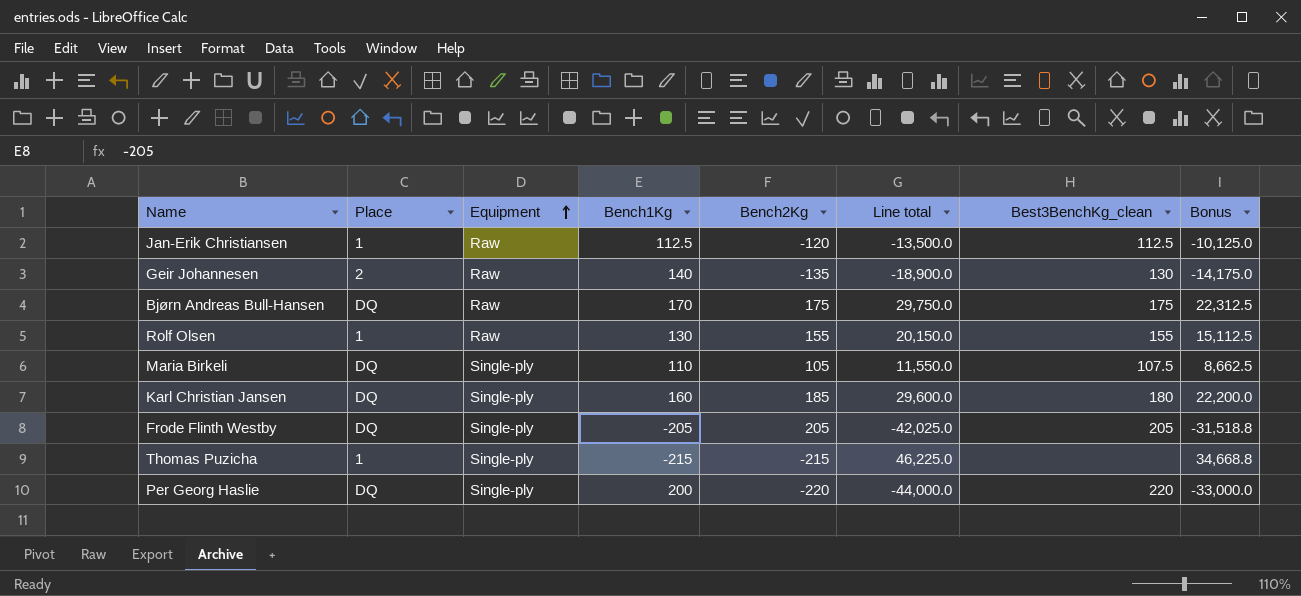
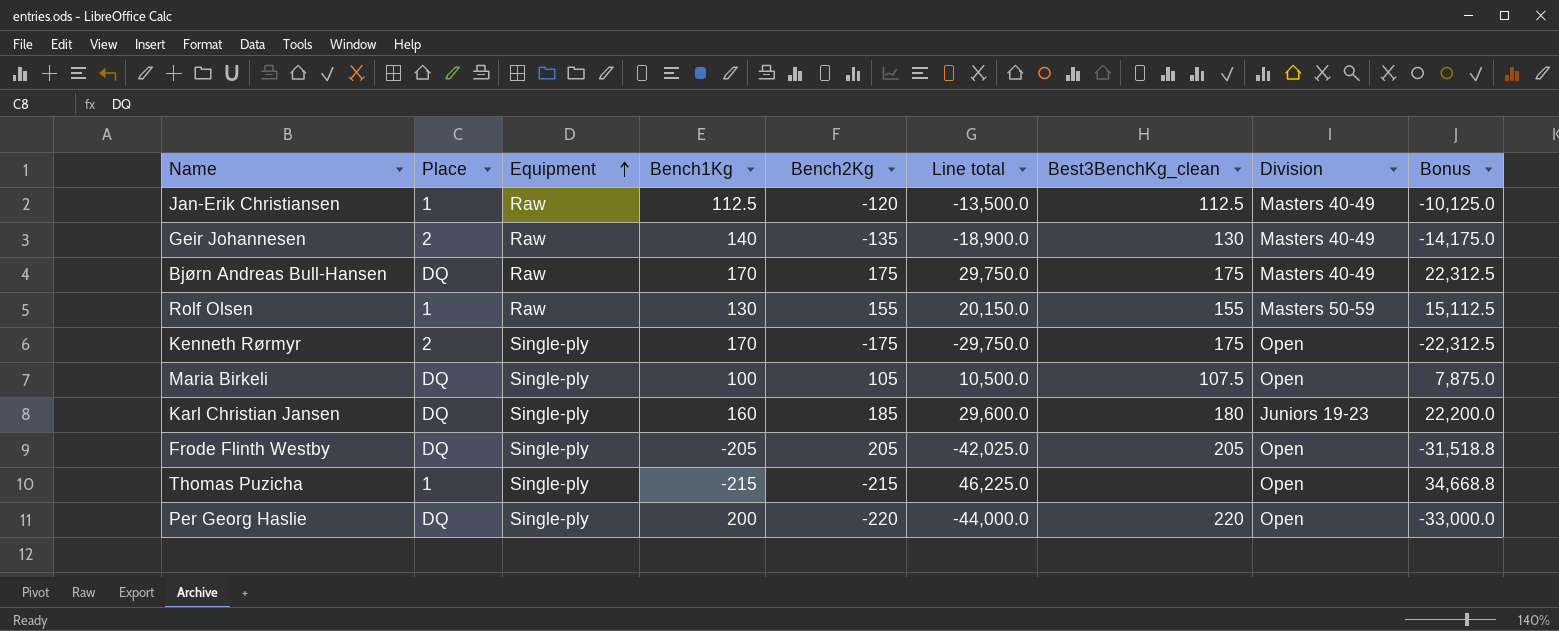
column Division | position: none -> 8
row Kenneth Rørmyr: none -> 2 | Single-ply | 170 | -175 | -29,750.0 | 175 | Open | -22,312.5
Maria Birkeli | Bench1Kg: 110 -> 100
Maria Birkeli | Line total: 11,550.0 -> 10,500.0
Maria Birkeli | Bonus: 8,662.5 -> 7,875.0

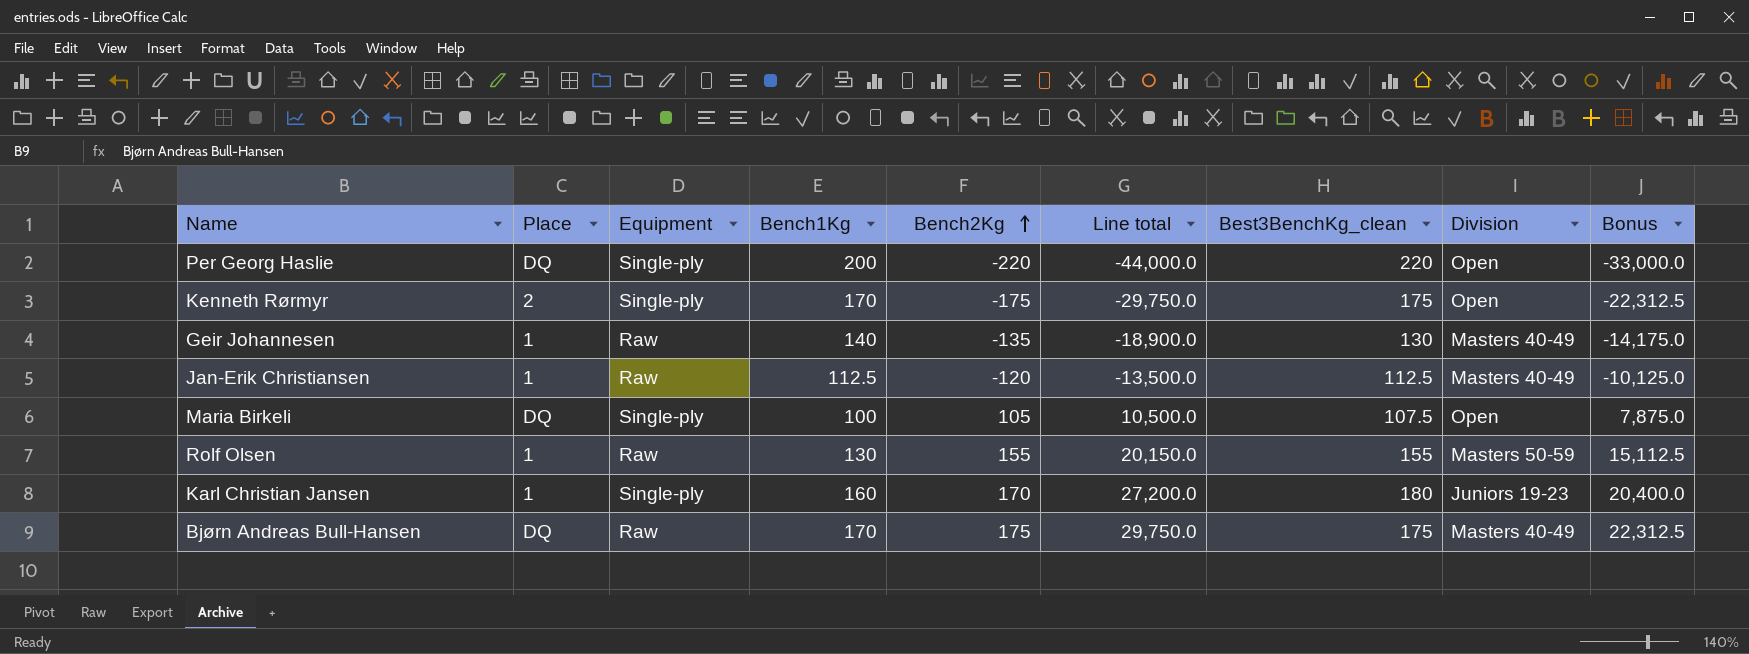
row order: Equipment ascending -> Bench2Kg ascending
row Frode Flinth Westby: DQ | Single-ply | -205 | 205 | -42,025.0 | 205 | Open | -31,518.8 -> none
row Thomas Puzicha: 1 | Single-ply | -215 | -215 | 46,225.0 | none | Open | 34,668.8 -> none
Geir Johannesen | Place: 2 -> 1
Karl Christian Jansen | Place: DQ -> 1
Karl Christian Jansen | Bench2Kg: 185 -> 170
Karl Christian Jansen | Line total: 29,600.0 -> 27,200.0
Karl Christian Jansen | Bonus: 22,200.0 -> 20,400.0

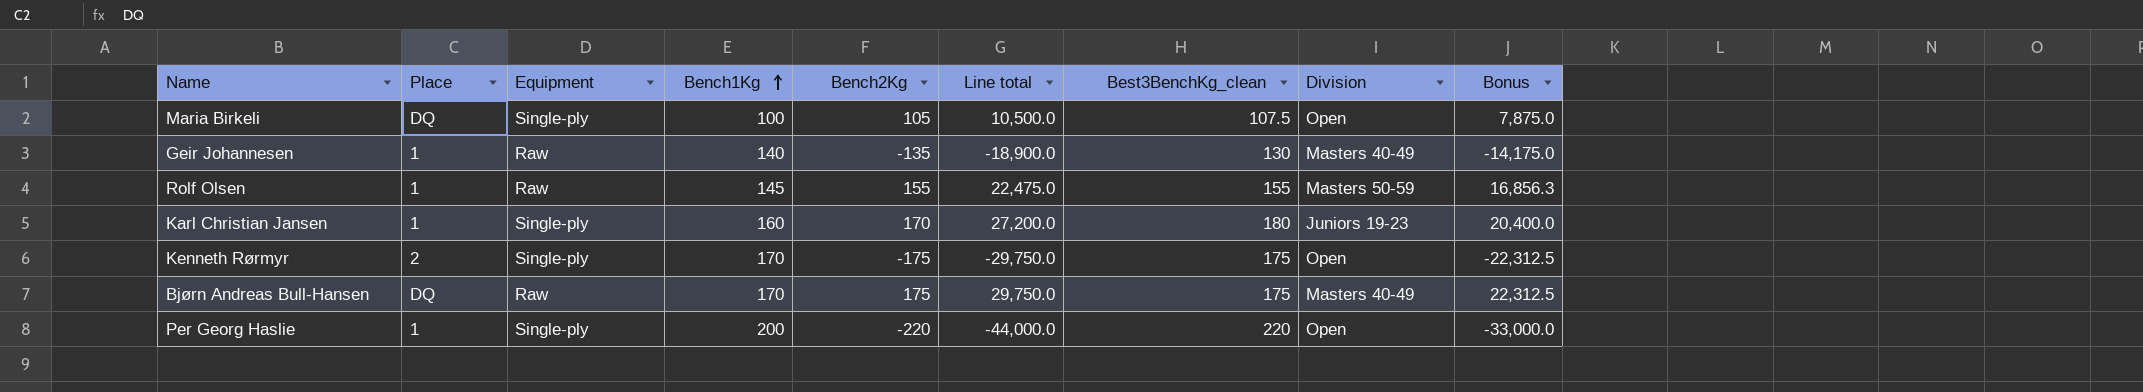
row order: Bench2Kg ascending -> Bench1Kg ascending
row Jan-Erik Christiansen: 1 | Raw | 112.5 | -120 | -13,500.0 | 112.5 | Masters 40-49 | -10,125.0 -> none
Rolf Olsen | Bench1Kg: 130 -> 145
Rolf Olsen | Line total: 20,150.0 -> 22,475.0
Rolf Olsen | Bonus: 15,112.5 -> 16,856.3
Per Georg Haslie | Place: DQ -> 1

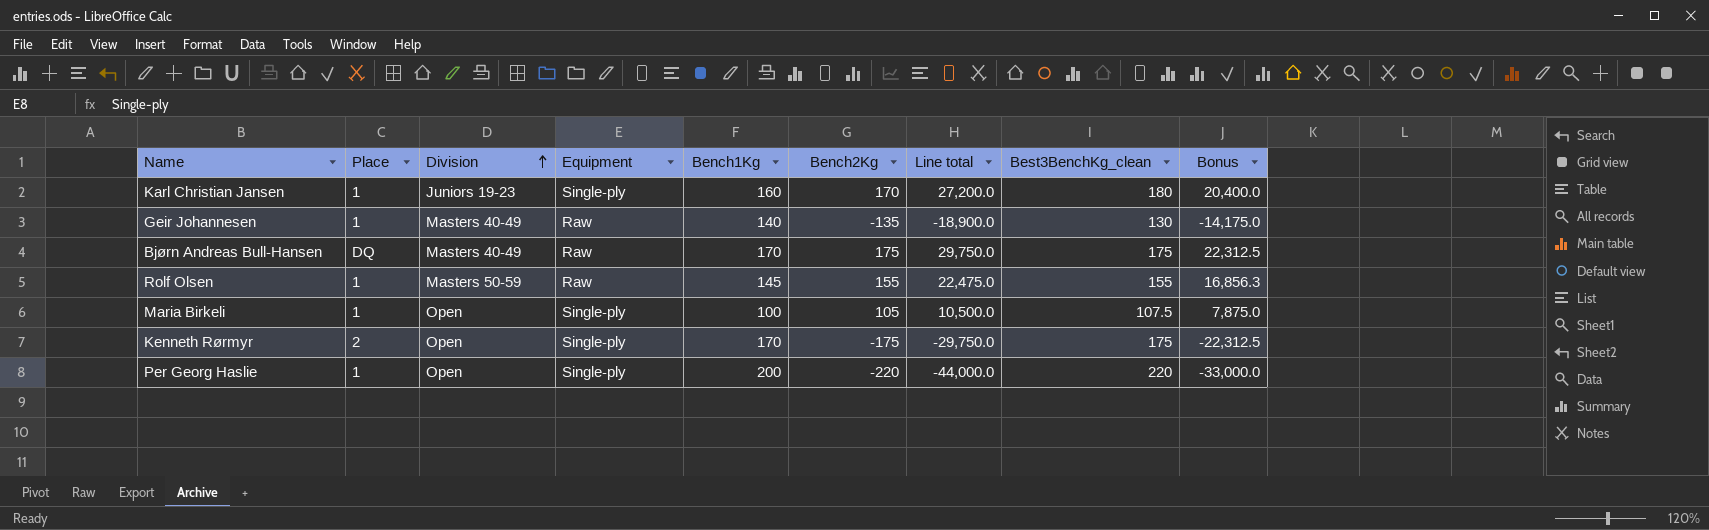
row order: Bench1Kg ascending -> Division ascending
column Division | position: 8 -> 3
Maria Birkeli | Place: DQ -> 1

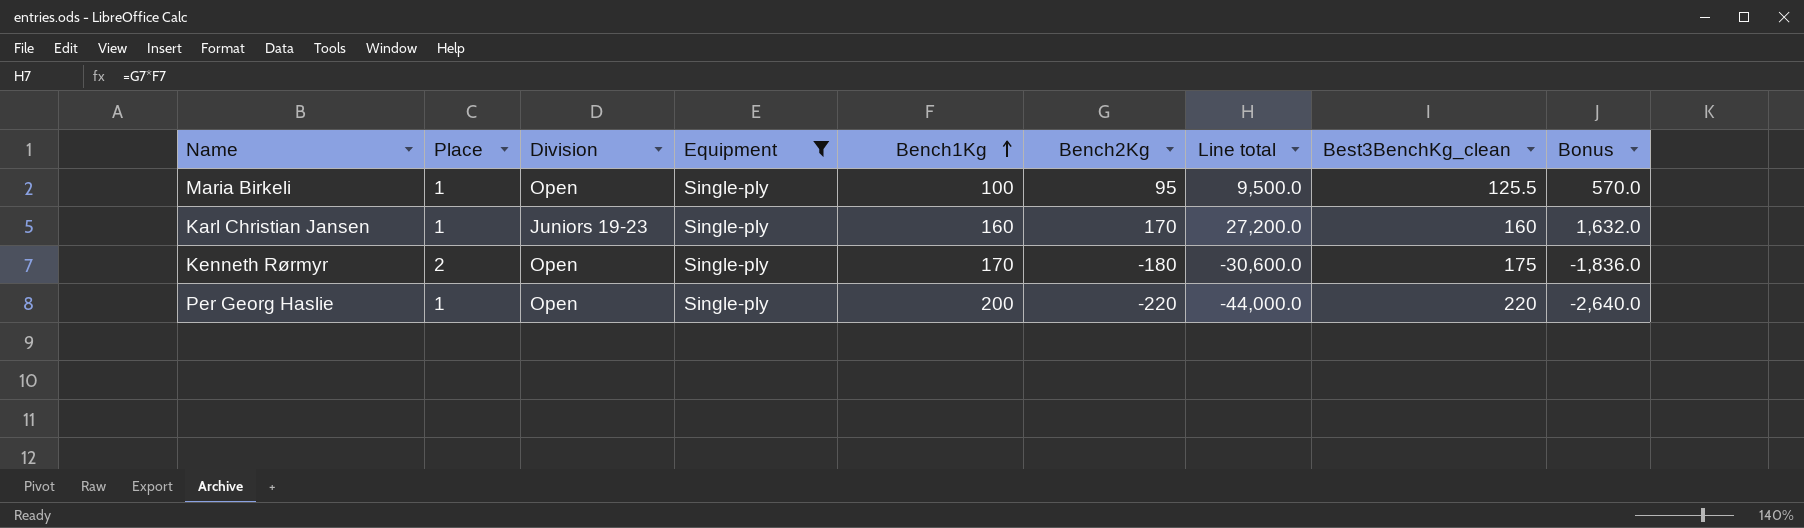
filter: none -> Equipment = Single-ply
row order: Division ascending -> Bench1Kg ascending
column Bonus | formula: [Line total] * 0.75 -> [Line total] * 0.06
Maria Birkeli | Bench2Kg: 105 -> 95
Maria Birkeli | Line total: 10,500.0 -> 9,500.0
Maria Birkeli | Best3BenchKg_clean: 107.5 -> 125.5
Karl Christian Jansen | Best3BenchKg_clean: 180 -> 160
Kenneth Rørmyr | Bench2Kg: -175 -> -180
Kenneth Rørmyr | Line total: -29,750.0 -> -30,600.0

